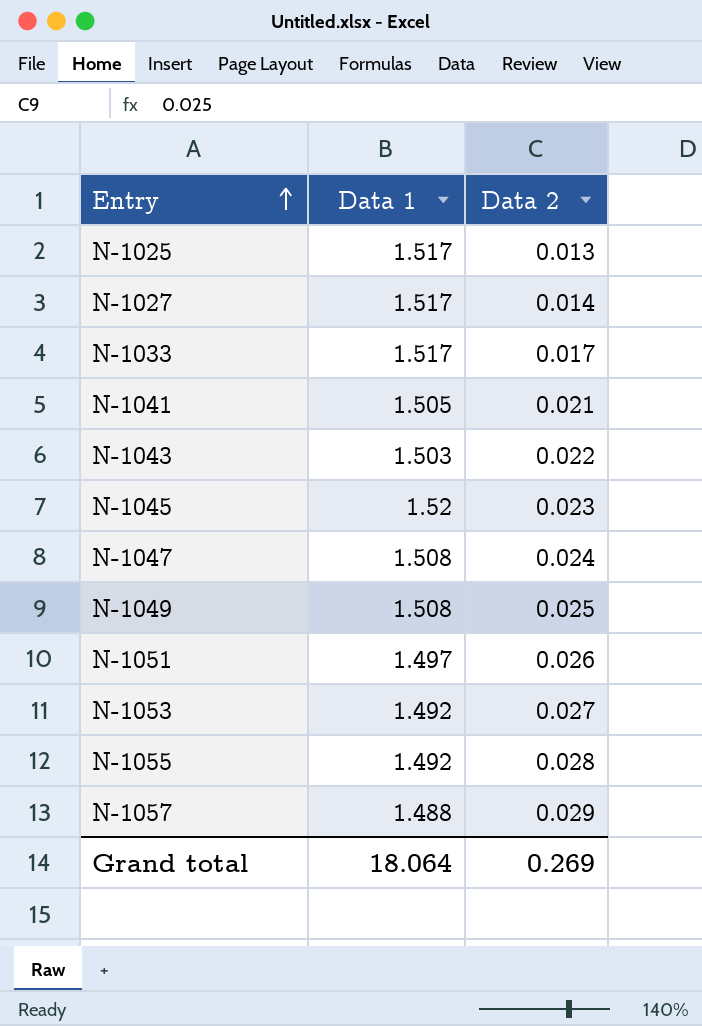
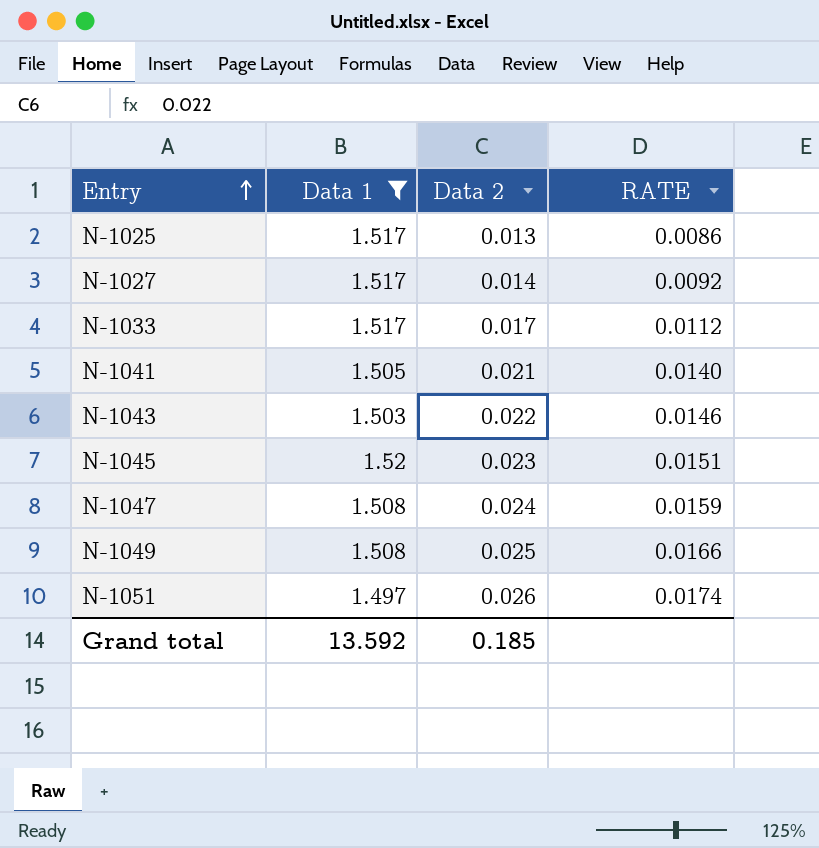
filter: none -> Data 1 >= 1.497
column RATE | formula: none -> [Data 2] / [Data 1]
Grand total | Data 1: 18.064 -> 13.592
Grand total | Data 2: 0.269 -> 0.185

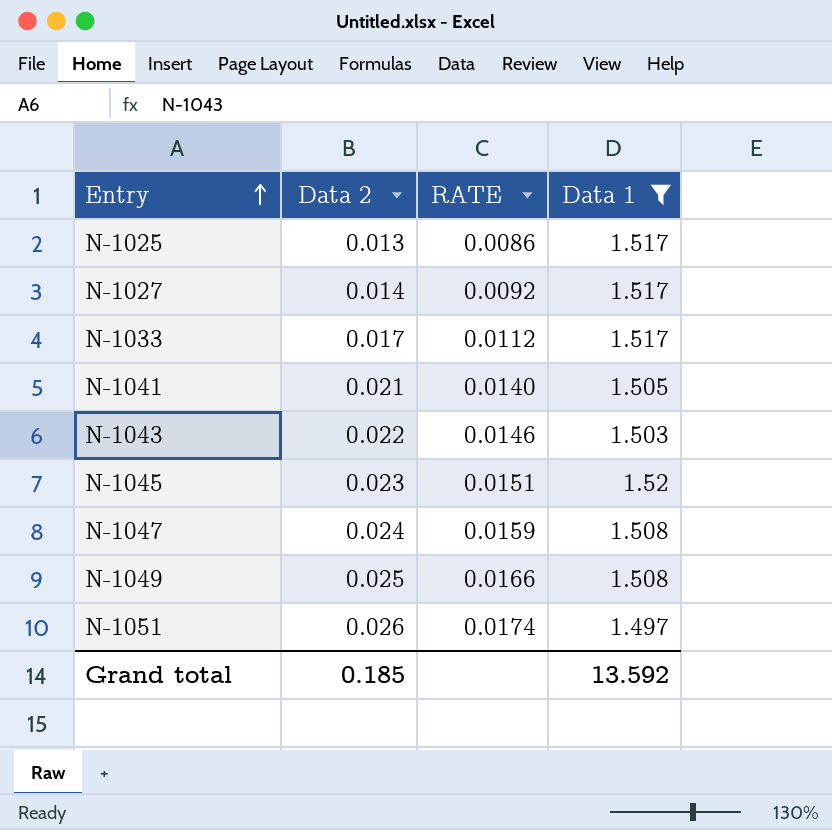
column Data 1 | position: 2 -> 4

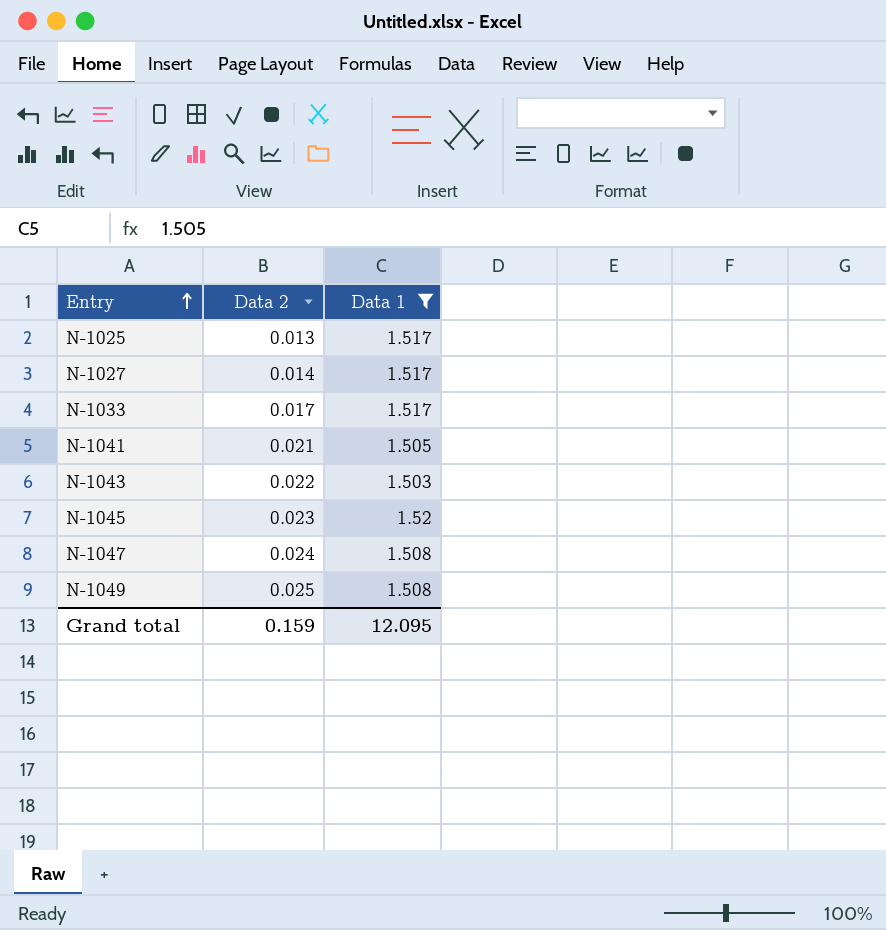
column RATE | formula: [Data 2] / [Data 1] -> none
row N-1051: 0.026 | 0.0174 | 1.497 -> none
Grand total | Data 2: 0.185 -> 0.159
Grand total | Data 1: 13.592 -> 12.095

